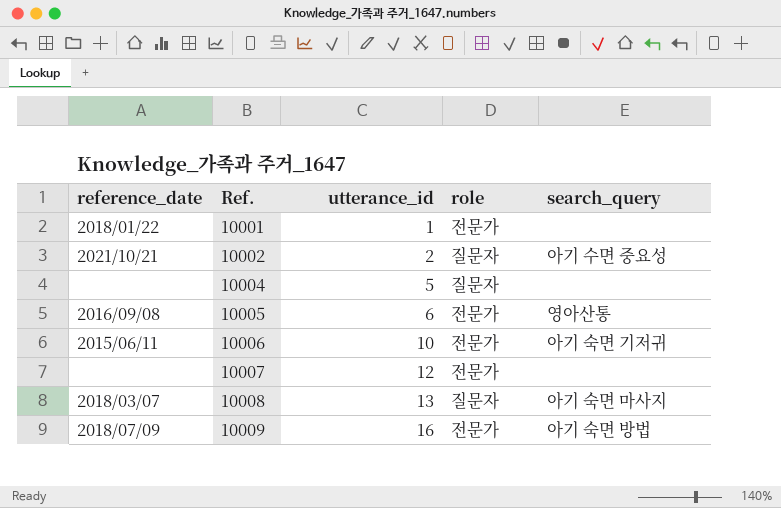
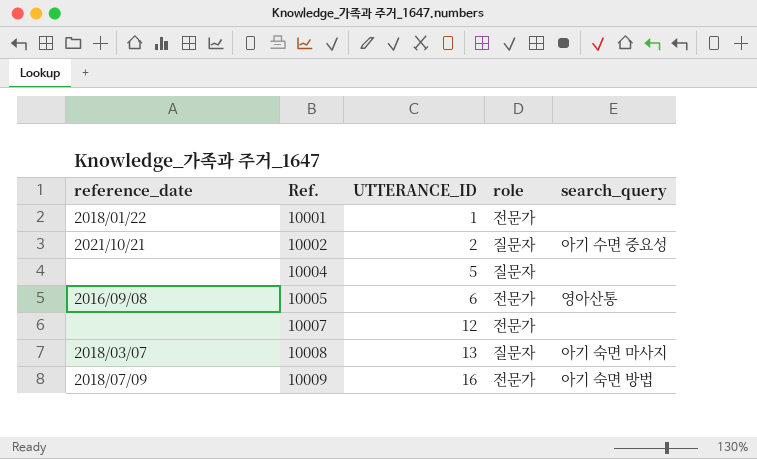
column name: utterance_id -> UTTERANCE_ID
row 10006: 2015/06/11 | 10 | 전문가 | 아기 숙면 기저귀 -> none

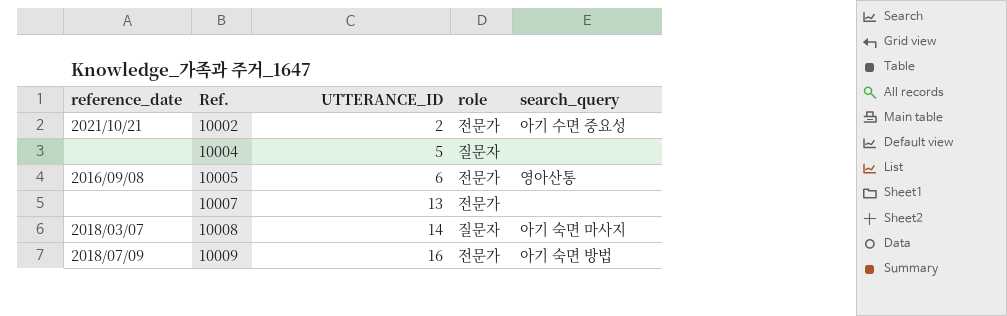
row 10001: 2018/01/22 | 1 | 전문가 | none -> none
10002 | role: 질문자 -> 전문가
10007 | UTTERANCE_ID: 12 -> 13
10008 | UTTERANCE_ID: 13 -> 14

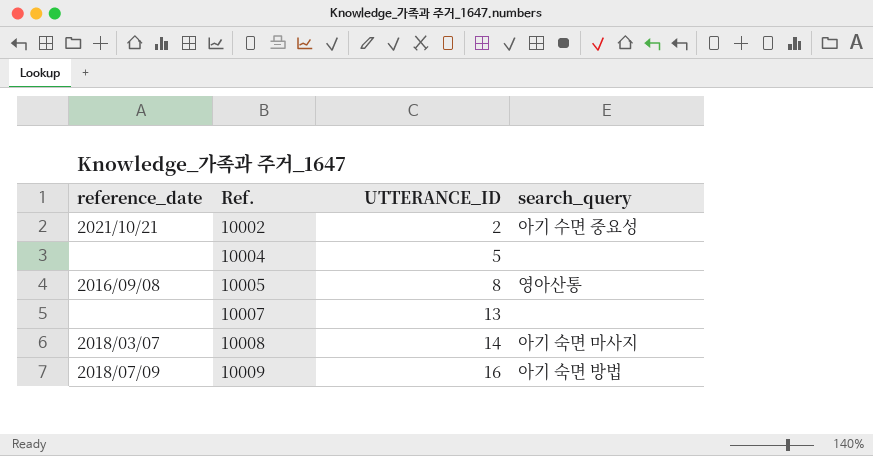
column role | position: 4 -> none
10005 | UTTERANCE_ID: 6 -> 8

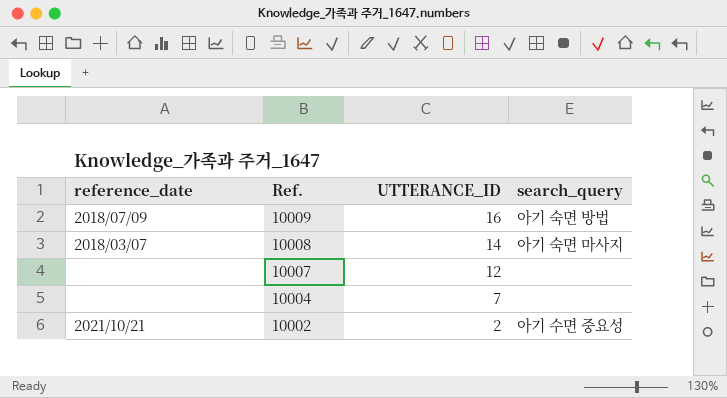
row order: Ref. ascending -> Ref. descending
row 10005: 2016/09/08 | 8 | 영아산통 -> none
10007 | UTTERANCE_ID: 13 -> 12
10004 | UTTERANCE_ID: 5 -> 7

